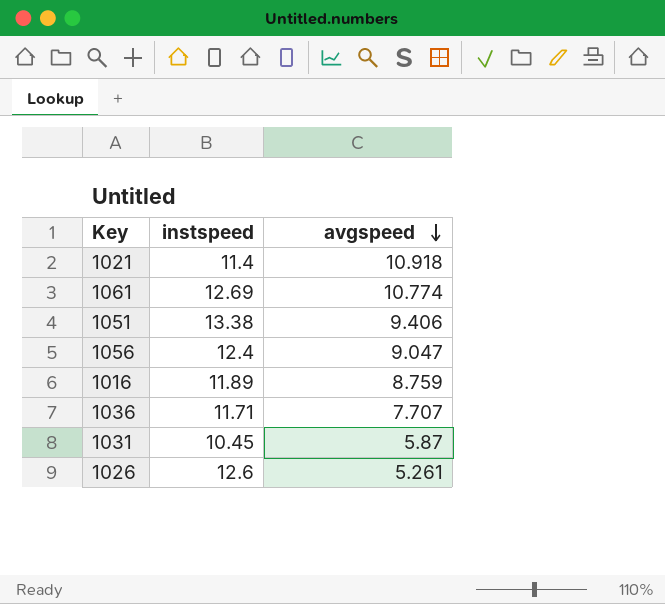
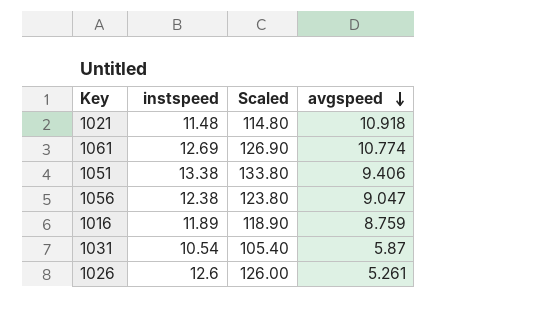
column Scaled | formula: none -> [instspeed] * 10
row 1036: 11.71 | 7.707 -> none
1021 | instspeed: 11.4 -> 11.48
1056 | instspeed: 12.4 -> 12.38
1031 | instspeed: 10.45 -> 10.54

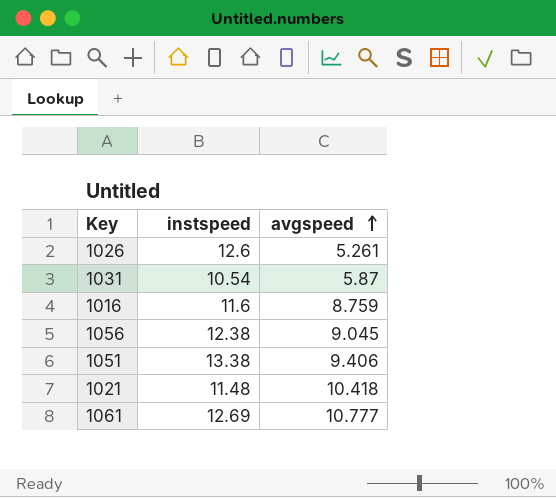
row order: avgspeed descending -> avgspeed ascending
column Scaled | formula: [instspeed] * 10 -> none
1016 | instspeed: 11.89 -> 11.6
1056 | avgspeed: 9.047 -> 9.045
1021 | avgspeed: 10.918 -> 10.418
1061 | avgspeed: 10.774 -> 10.777

